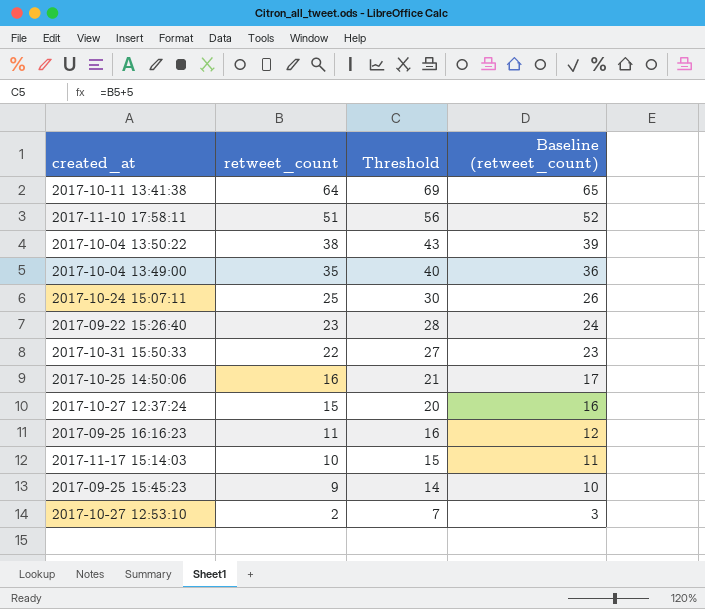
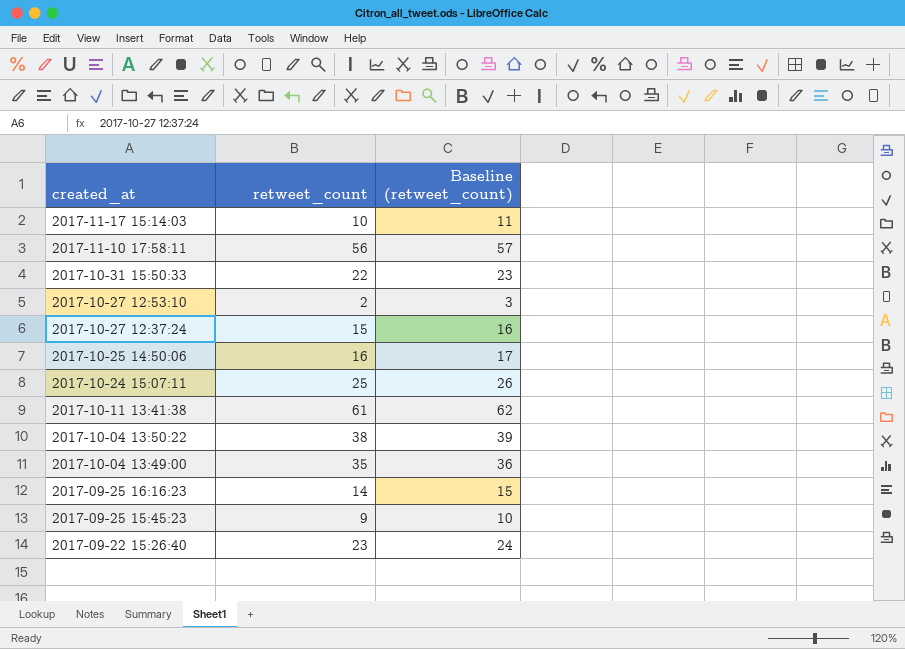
row order: retweet_count descending -> created_at descending
column Threshold | formula: [retweet_count] + 5 -> none
2017-11-10 17:58:11 | retweet_count: 51 -> 56
2017-11-10 17:58:11 | Baseline (retweet_count): 52 -> 57
2017-10-11 13:41:38 | retweet_count: 64 -> 61
2017-10-11 13:41:38 | Baseline (retweet_count): 65 -> 62
2017-09-25 16:16:23 | retweet_count: 11 -> 14
2017-09-25 16:16:23 | Baseline (retweet_count): 12 -> 15

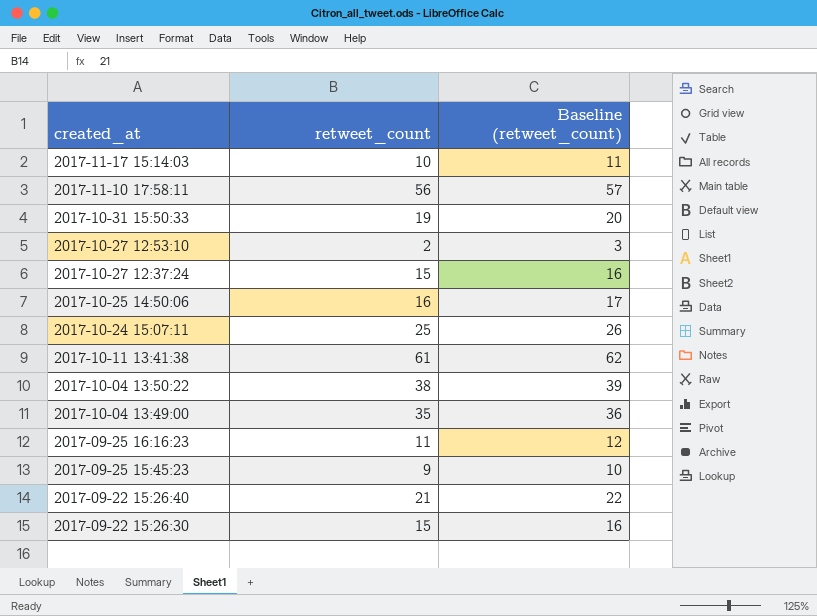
2017-10-31 15:50:33 | retweet_count: 22 -> 19
2017-10-31 15:50:33 | Baseline (retweet_count): 23 -> 20
2017-09-25 16:16:23 | retweet_count: 14 -> 11
2017-09-25 16:16:23 | Baseline (retweet_count): 15 -> 12
2017-09-22 15:26:40 | retweet_count: 23 -> 21
2017-09-22 15:26:40 | Baseline (retweet_count): 24 -> 22
row 2017-09-22 15:26:30: none -> 15 | 16

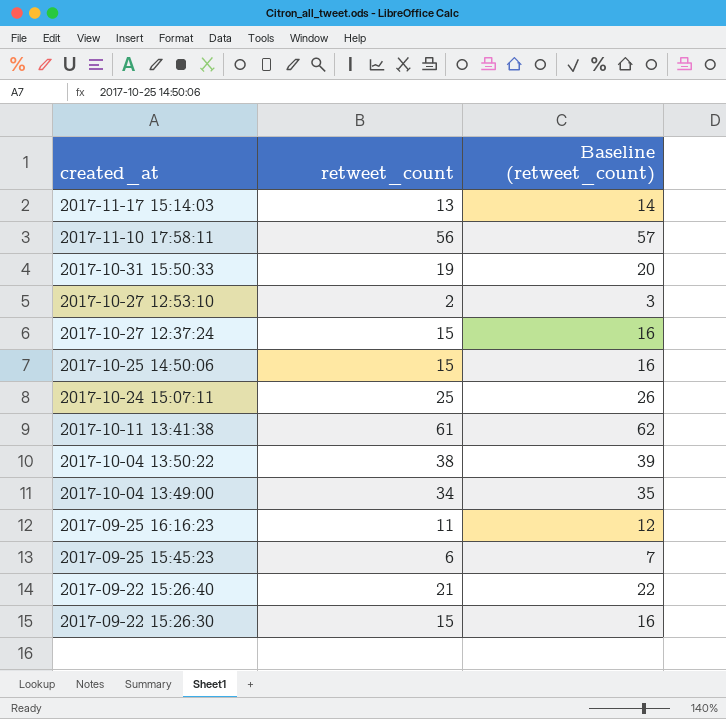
2017-11-17 15:14:03 | retweet_count: 10 -> 13
2017-11-17 15:14:03 | Baseline (retweet_count): 11 -> 14
2017-10-25 14:50:06 | retweet_count: 16 -> 15
2017-10-25 14:50:06 | Baseline (retweet_count): 17 -> 16
2017-10-04 13:49:00 | retweet_count: 35 -> 34
2017-10-04 13:49:00 | Baseline (retweet_count): 36 -> 35
2017-09-25 15:45:23 | retweet_count: 9 -> 6
2017-09-25 15:45:23 | Baseline (retweet_count): 10 -> 7

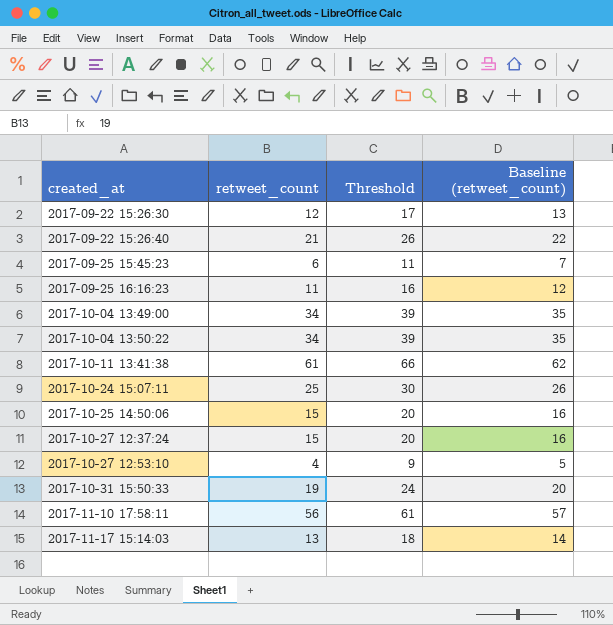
row order: created_at descending -> created_at ascending
column Threshold | formula: none -> [retweet_count] + 5
2017-09-22 15:26:30 | retweet_count: 15 -> 12
2017-09-22 15:26:30 | Baseline (retweet_count): 16 -> 13
2017-10-04 13:50:22 | retweet_count: 38 -> 34
2017-10-04 13:50:22 | Baseline (retweet_count): 39 -> 35
2017-10-27 12:53:10 | retweet_count: 2 -> 4
2017-10-27 12:53:10 | Baseline (retweet_count): 3 -> 5

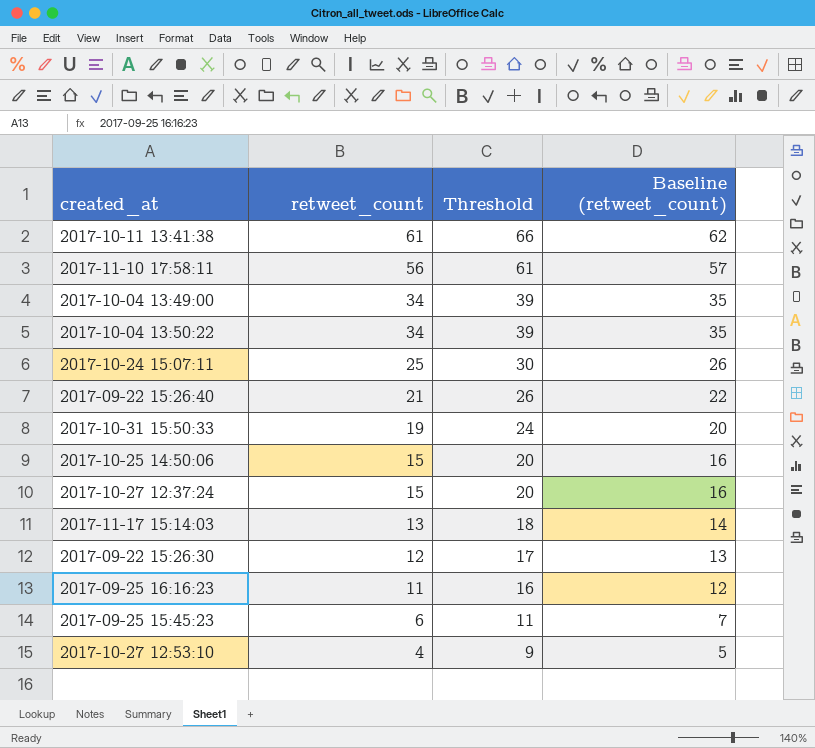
row order: created_at ascending -> retweet_count descending

